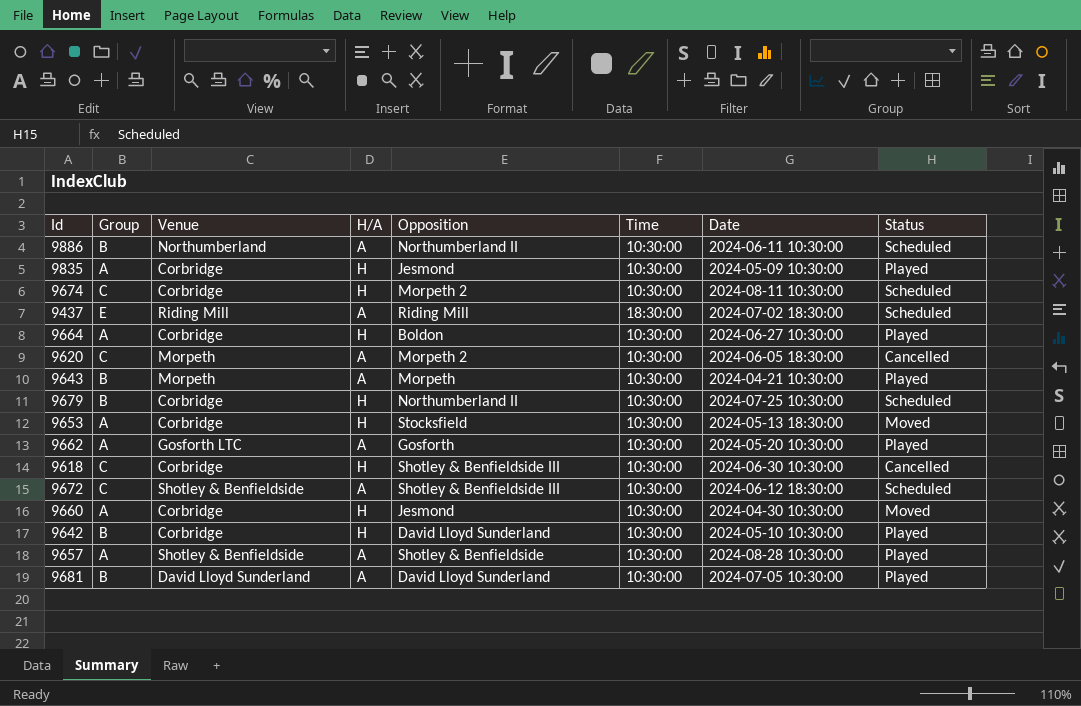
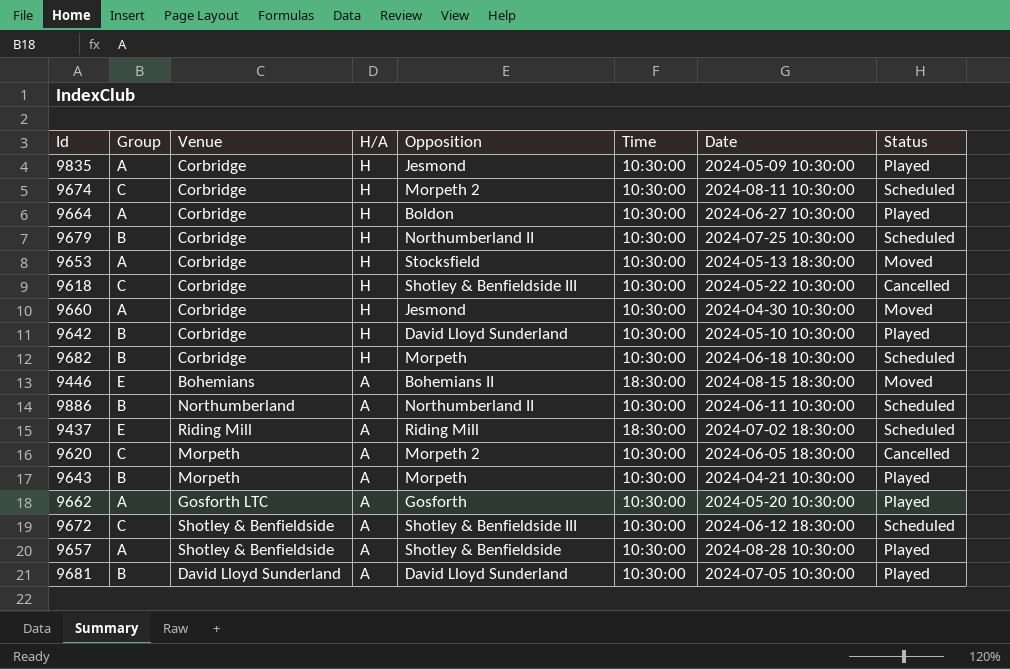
row order: none -> H/A descending
9618 | Date: 2024-06-30 10:30:00 -> 2024-05-22 10:30:00
row 9682: none -> B | Corbridge | H | Morpeth | 10:30:00 | 2024-06-18 10:30:00 | Scheduled
row 9446: none -> E | Bohemians | A | Bohemians II | 18:30:00 | 2024-08-15 18:30:00 | Moved

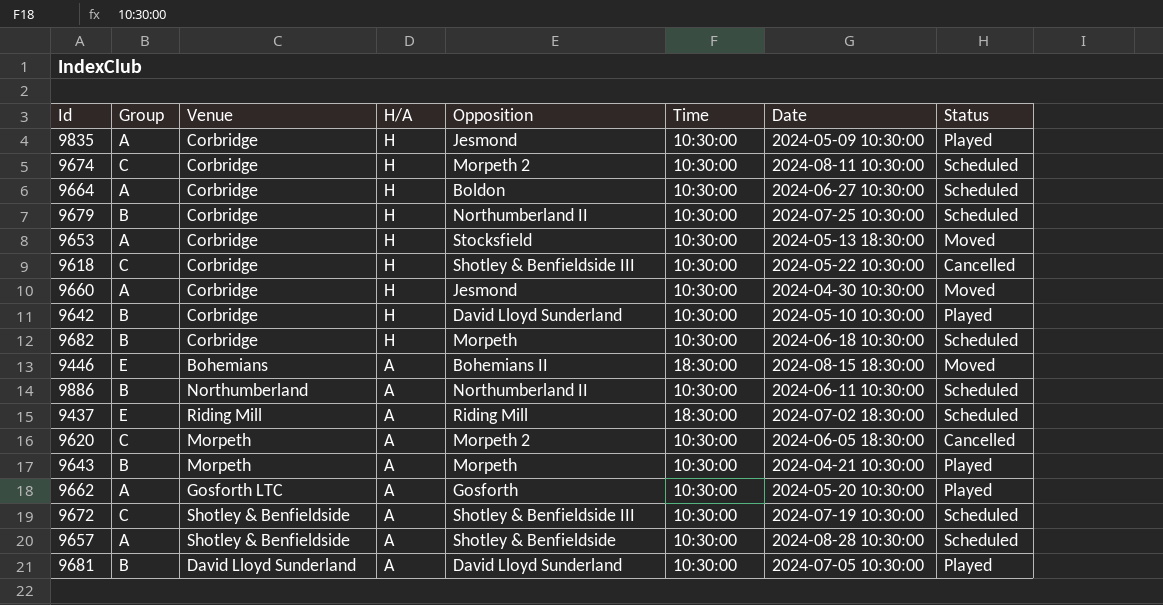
9664 | Status: Played -> Scheduled
9672 | Date: 2024-06-12 18:30:00 -> 2024-07-19 10:30:00
9657 | Status: Played -> Scheduled

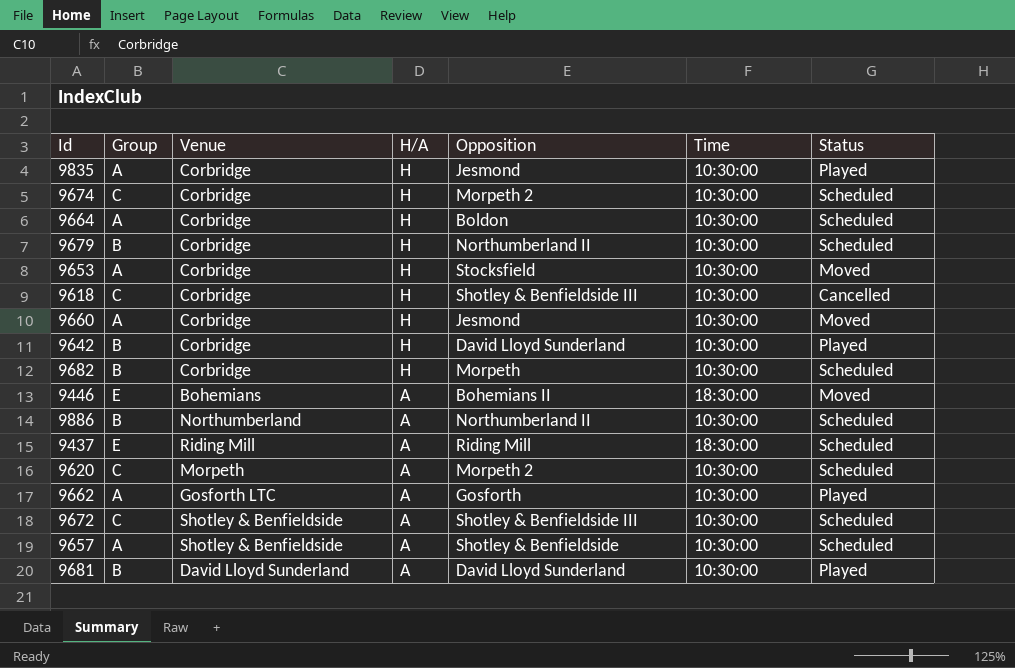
column Date | position: 7 -> none
row 9643: B | Morpeth | A | Morpeth | 10:30:00 | 2024-04-21 10:30:00 | Played -> none
9620 | Status: Cancelled -> Scheduled

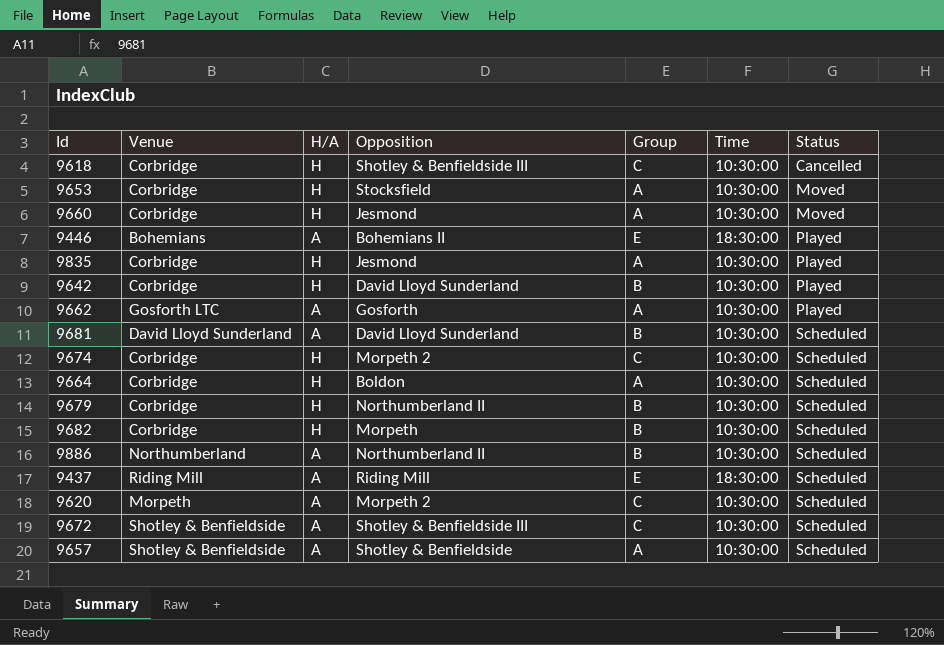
row order: H/A descending -> Status ascending
column Group | position: 2 -> 5
9446 | Status: Moved -> Played
9681 | Status: Played -> Scheduled

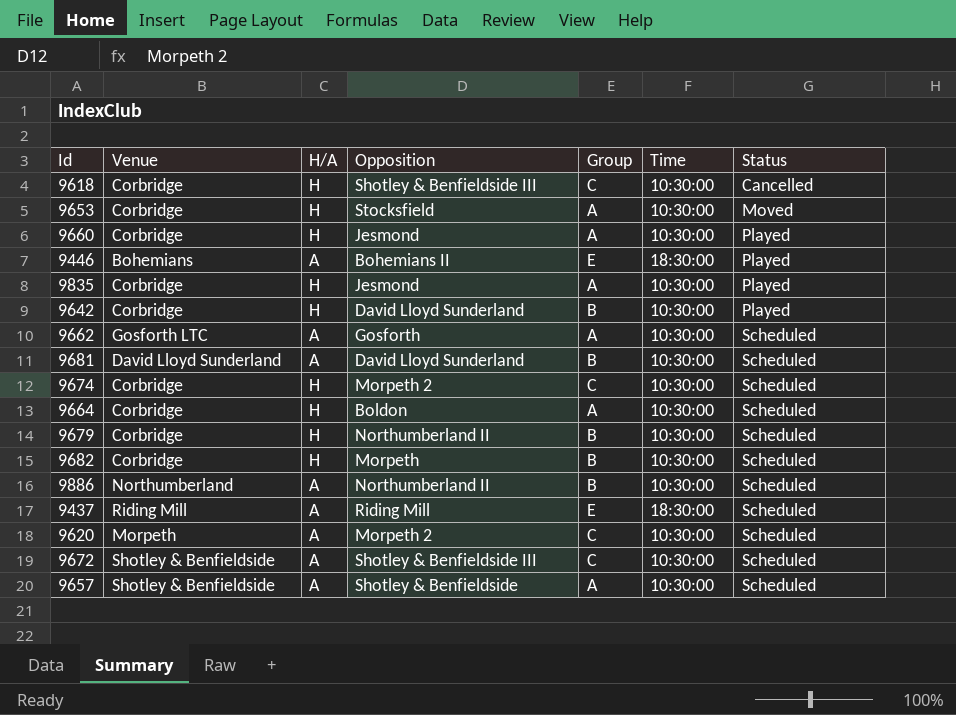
9660 | Status: Moved -> Played
9662 | Status: Played -> Scheduled

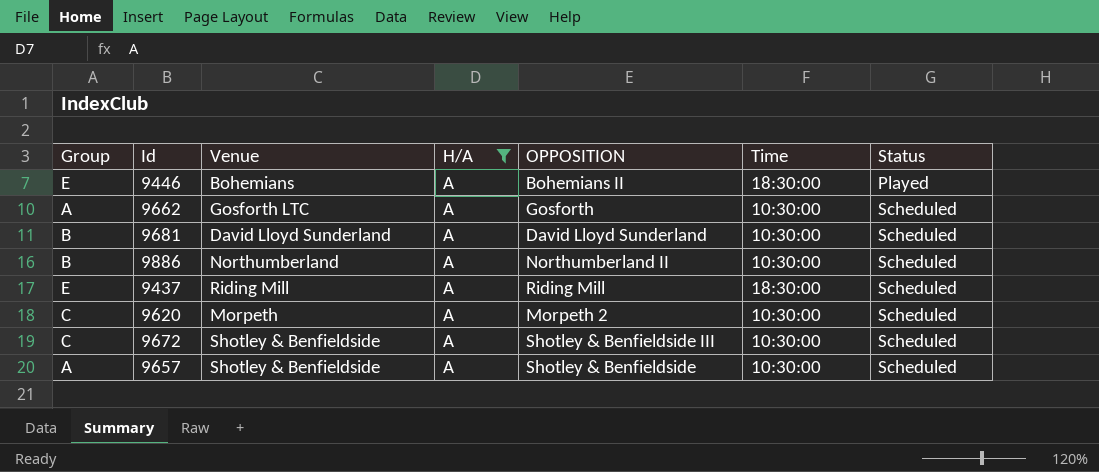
filter: none -> H/A = A
column Group | position: 5 -> 1
column name: Opposition -> OPPOSITION

